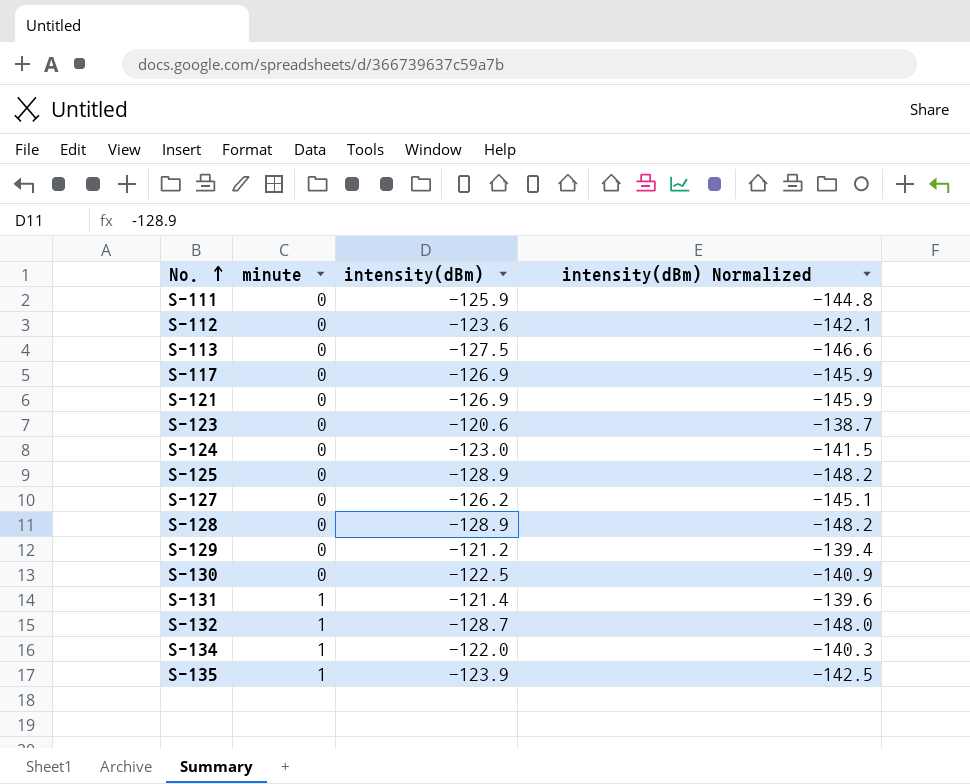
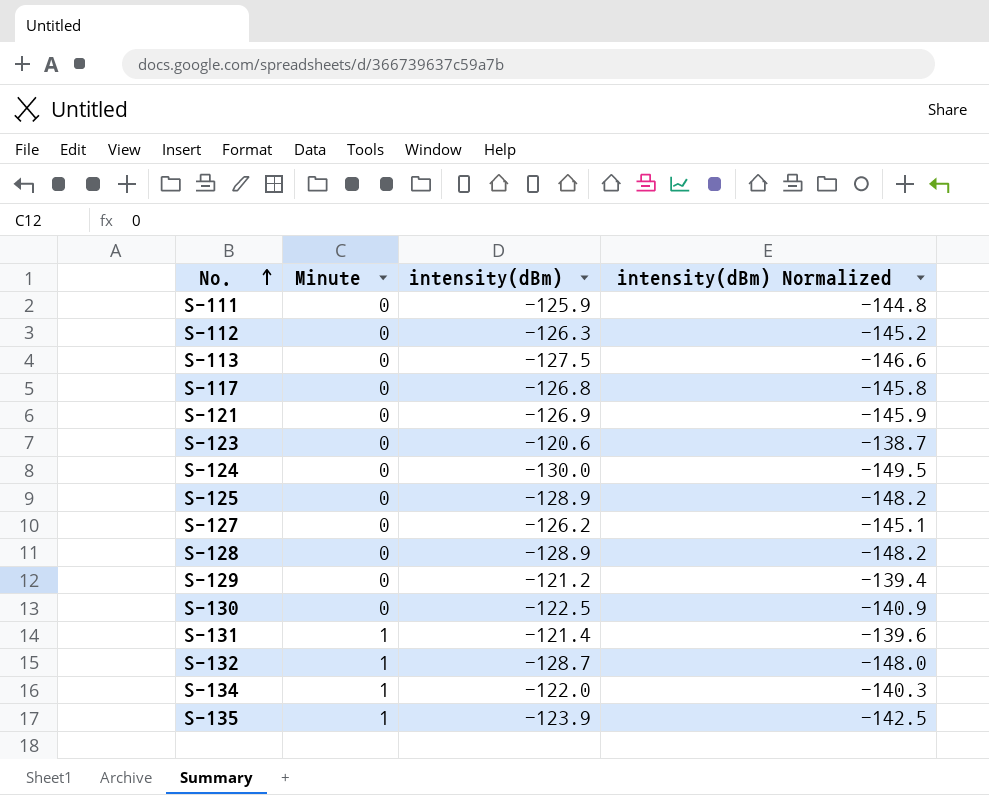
column name: minute -> Minute
S-112 | intensity(dBm): -123.6 -> -126.3
S-112 | intensity(dBm) Normalized: -142.1 -> -145.2
S-117 | intensity(dBm): -126.9 -> -126.8
S-117 | intensity(dBm) Normalized: -145.9 -> -145.8
S-124 | intensity(dBm): -123.0 -> -130.0
S-124 | intensity(dBm) Normalized: -141.5 -> -149.5

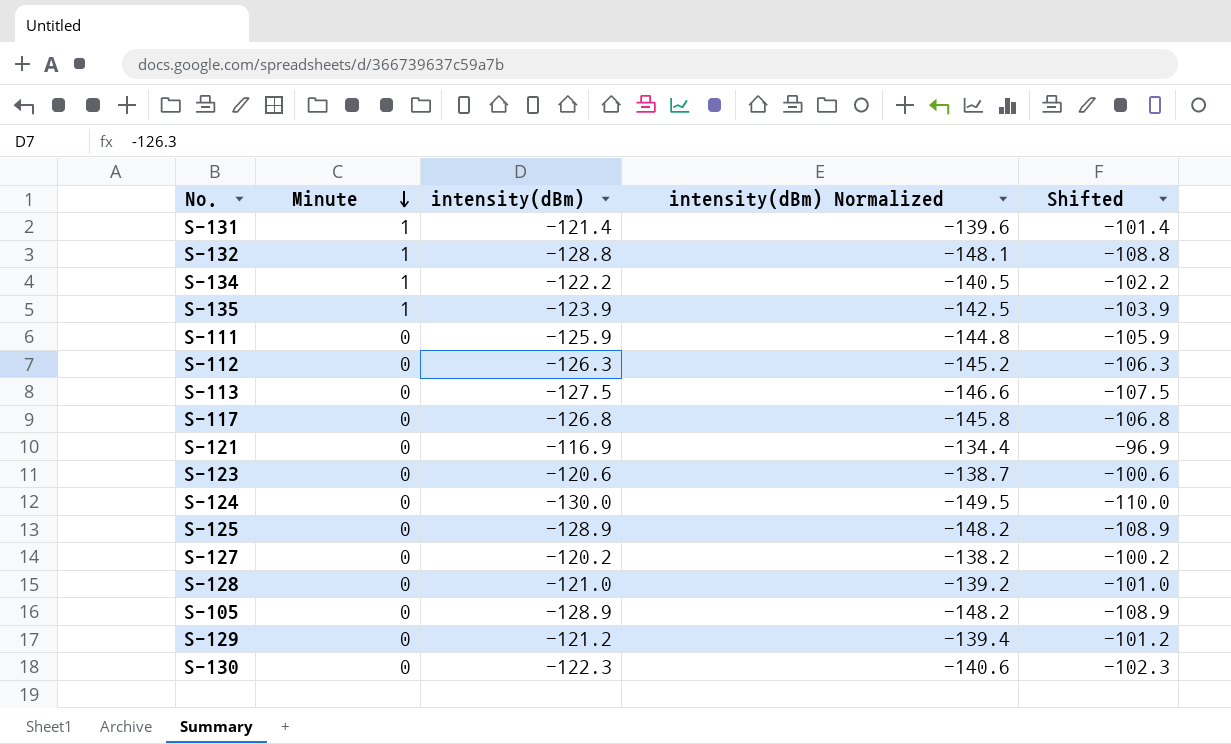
row order: No. ascending -> Minute descending
column Shifted | formula: none -> [intensity(dBm)] + 20
S-132 | intensity(dBm): -128.7 -> -128.8
S-132 | intensity(dBm) Normalized: -148.0 -> -148.1
S-134 | intensity(dBm): -122.0 -> -122.2
S-134 | intensity(dBm) Normalized: -140.3 -> -140.5
S-121 | intensity(dBm): -126.9 -> -116.9
S-121 | intensity(dBm) Normalized: -145.9 -> -134.4
S-127 | intensity(dBm): -126.2 -> -120.2
S-127 | intensity(dBm) Normalized: -145.1 -> -138.2
S-128 | intensity(dBm): -128.9 -> -121.0
S-128 | intensity(dBm) Normalized: -148.2 -> -139.2
row S-105: none -> 0 | -128.9 | -148.2 | -108.9
S-130 | intensity(dBm): -122.5 -> -122.3
S-130 | intensity(dBm) Normalized: -140.9 -> -140.6

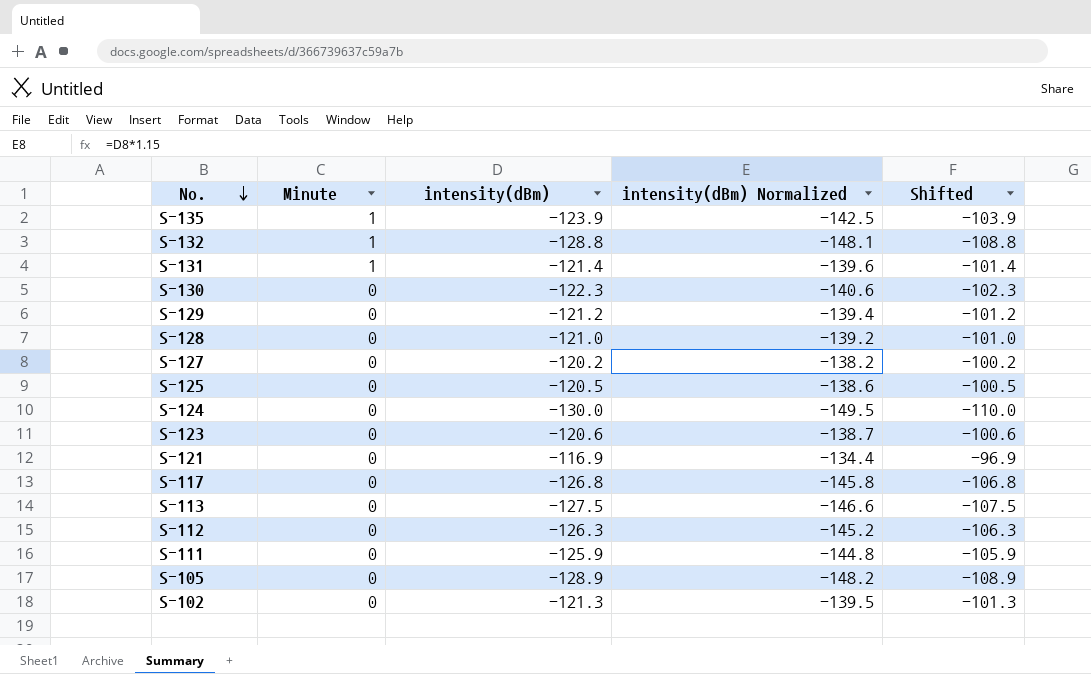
row order: Minute descending -> No. descending
row S-134: 1 | -122.2 | -140.5 | -102.2 -> none
S-125 | intensity(dBm): -128.9 -> -120.5
S-125 | intensity(dBm) Normalized: -148.2 -> -138.6
S-125 | Shifted: -108.9 -> -100.5
row S-102: none -> 0 | -121.3 | -139.5 | -101.3

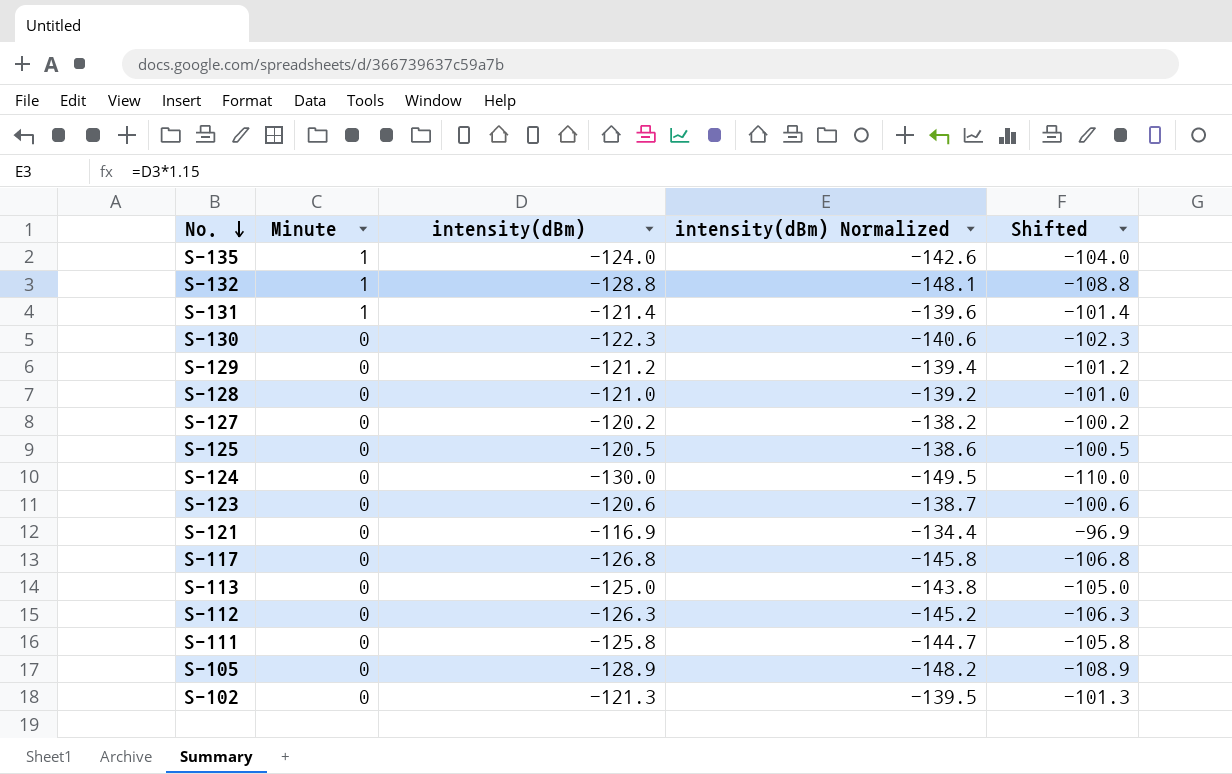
S-135 | intensity(dBm): -123.9 -> -124.0
S-135 | intensity(dBm) Normalized: -142.5 -> -142.6
S-135 | Shifted: -103.9 -> -104.0
S-113 | intensity(dBm): -127.5 -> -125.0
S-113 | intensity(dBm) Normalized: -146.6 -> -143.8
S-113 | Shifted: -107.5 -> -105.0
S-111 | intensity(dBm): -125.9 -> -125.8
S-111 | intensity(dBm) Normalized: -144.8 -> -144.7
S-111 | Shifted: -105.9 -> -105.8

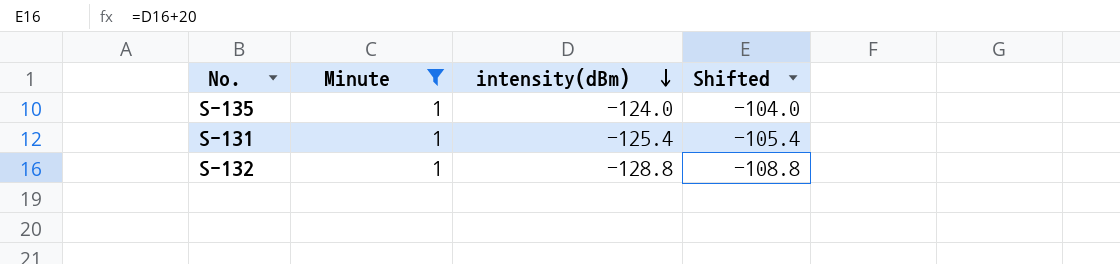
filter: none -> Minute = 1
row order: No. descending -> intensity(dBm) descending
column intensity(dBm) Normalized | formula: [intensity(dBm)] * 1.15 -> none
S-131 | intensity(dBm): -121.4 -> -125.4
S-131 | Shifted: -101.4 -> -105.4

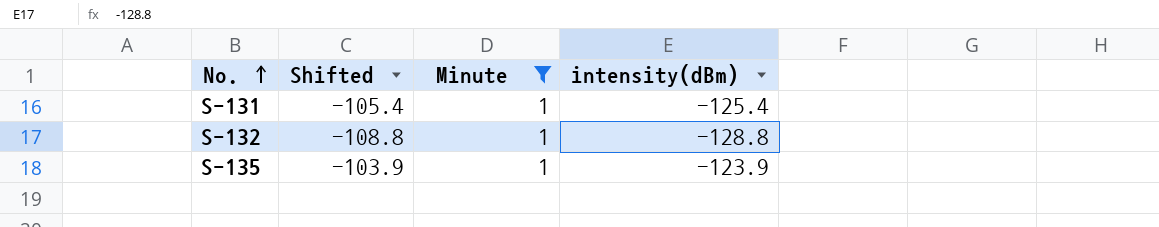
row order: intensity(dBm) descending -> No. ascending
column Shifted | position: 4 -> 2
S-135 | Shifted: -104.0 -> -103.9
S-135 | intensity(dBm): -124.0 -> -123.9

